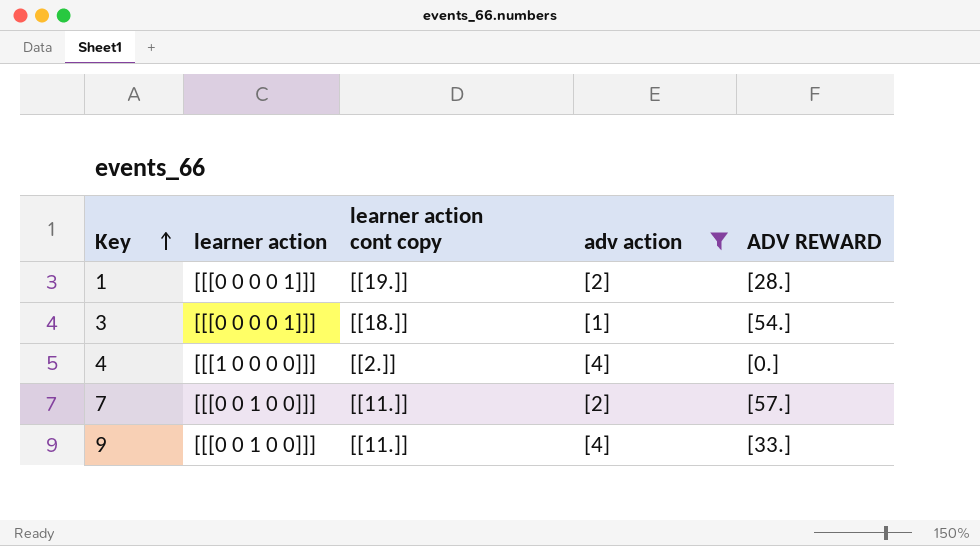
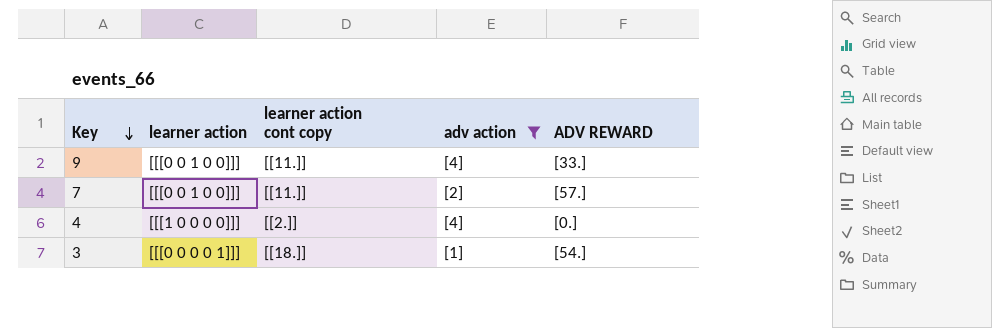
row order: Key ascending -> Key descending
row 1: [[[0 0 0 0 1]]] | [[19.]] | [2] | [28.] -> none

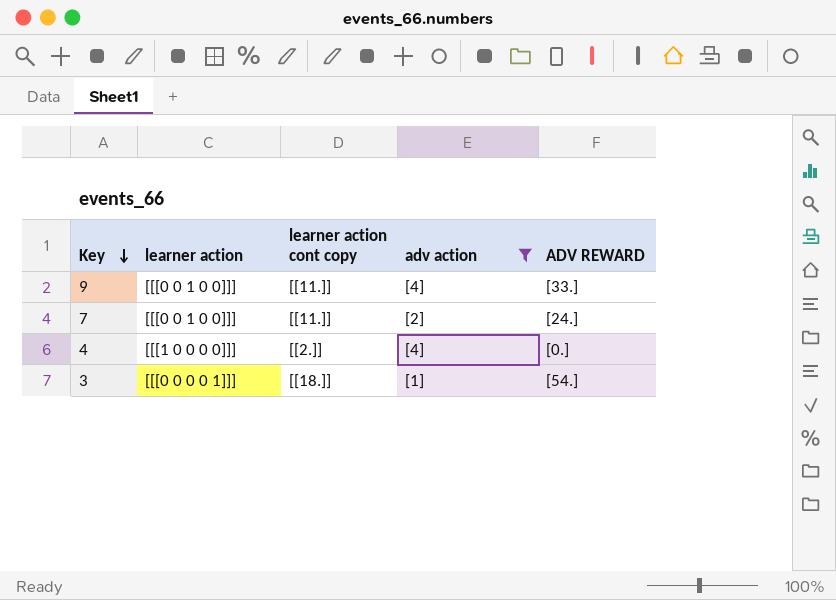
7 | ADV REWARD: [57.] -> [24.]

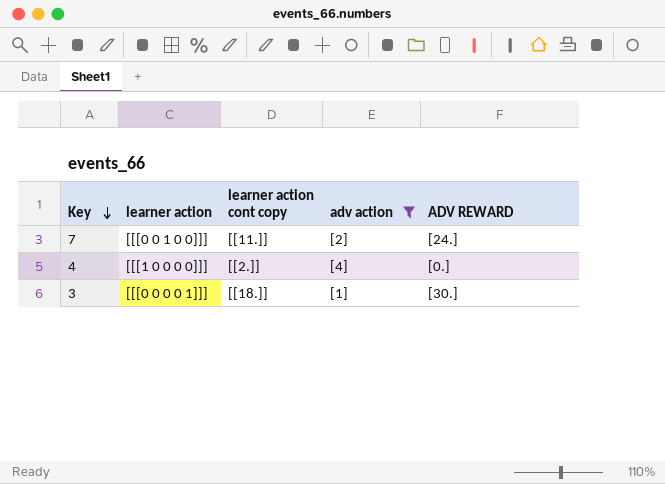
row 9: [[[0 0 1 0 0]]] | [[11.]] | [4] | [33.] -> none
3 | ADV REWARD: [54.] -> [30.]

